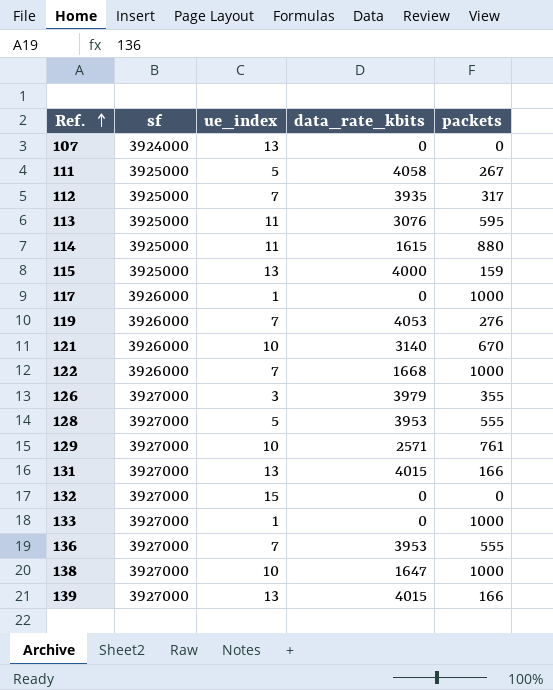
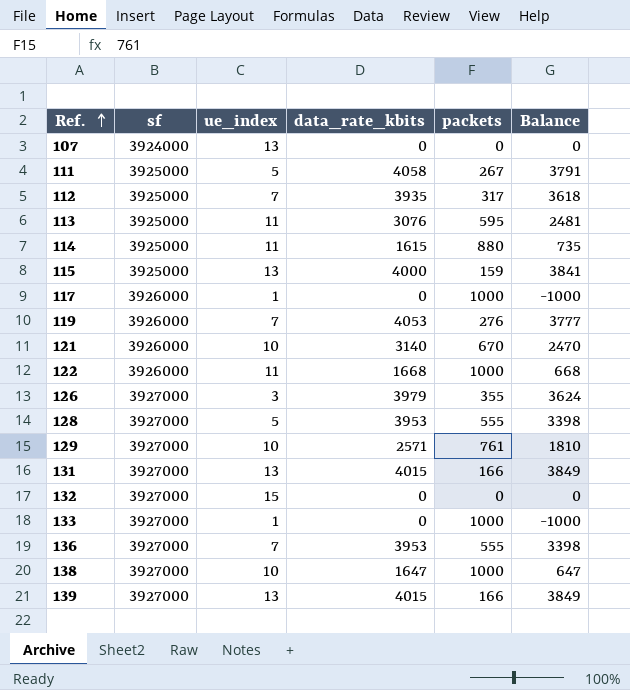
column Balance | formula: none -> [data_rate_kbits] - [packets]
122 | ue_index: 7 -> 11

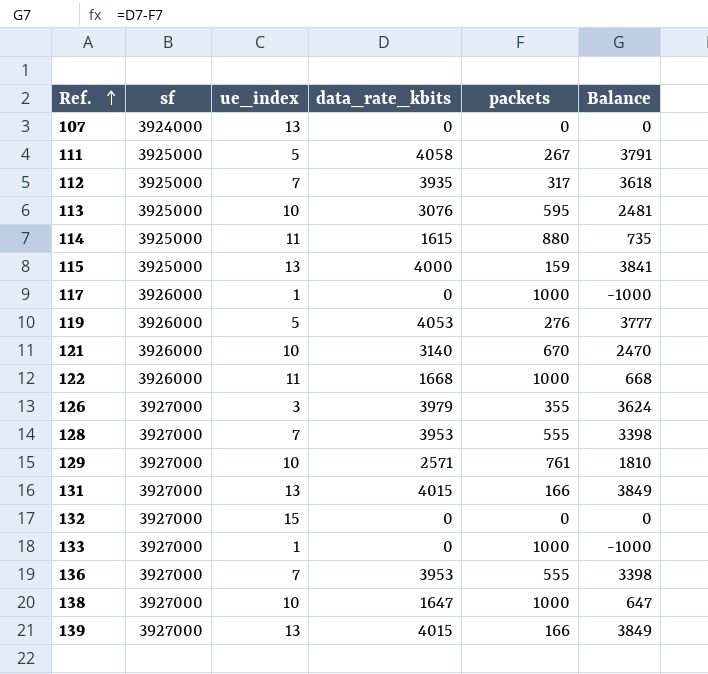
113 | ue_index: 11 -> 10
119 | ue_index: 7 -> 5
128 | ue_index: 5 -> 7

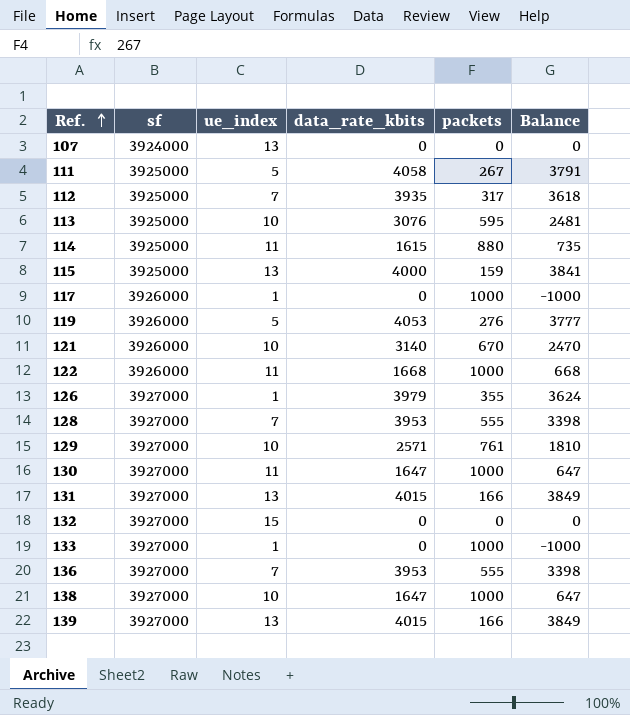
126 | ue_index: 3 -> 1
row 130: none -> 3927000 | 11 | 1647 | 1000 | 647

